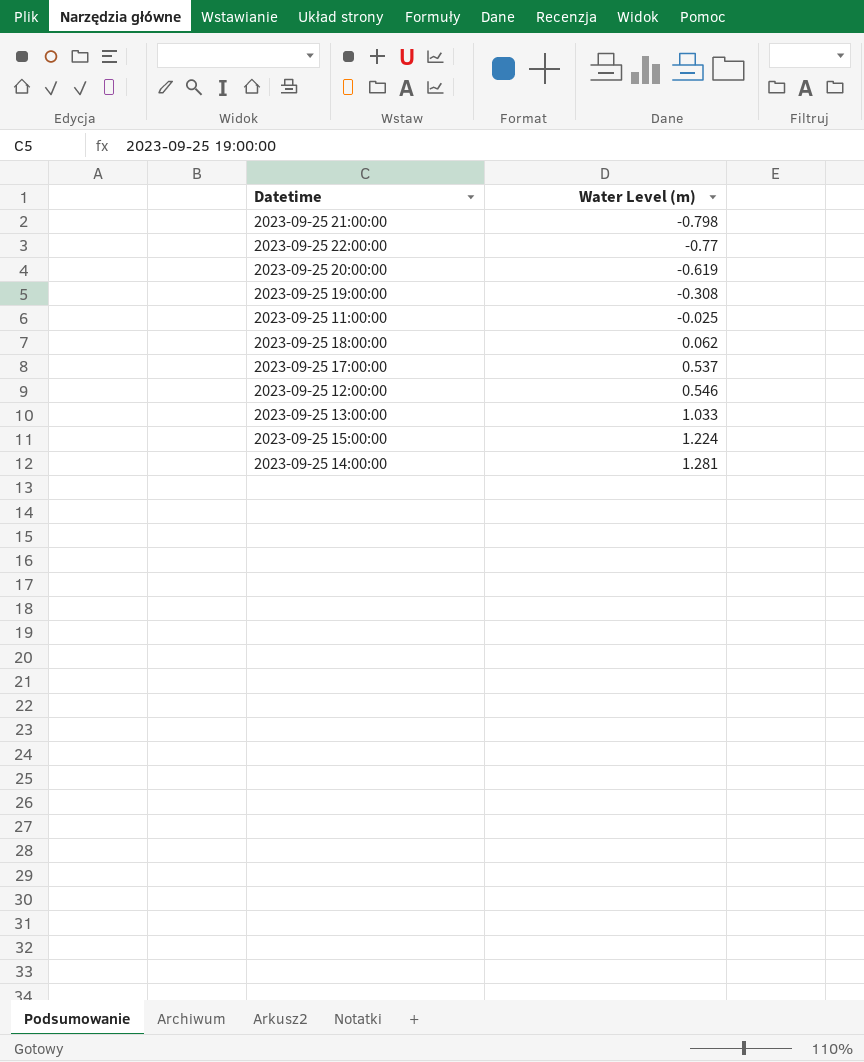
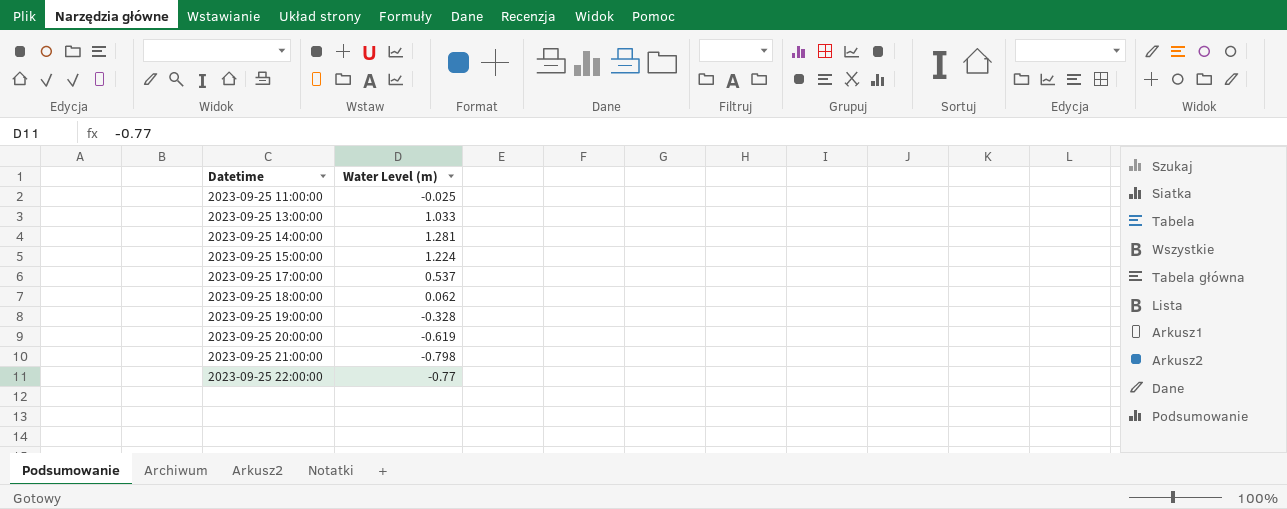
row order: Water Level (m) ascending -> Datetime ascending
row 2023-09-25 12:00:00: 0.546 -> none
2023-09-25 19:00:00 | Water Level (m): -0.308 -> -0.328

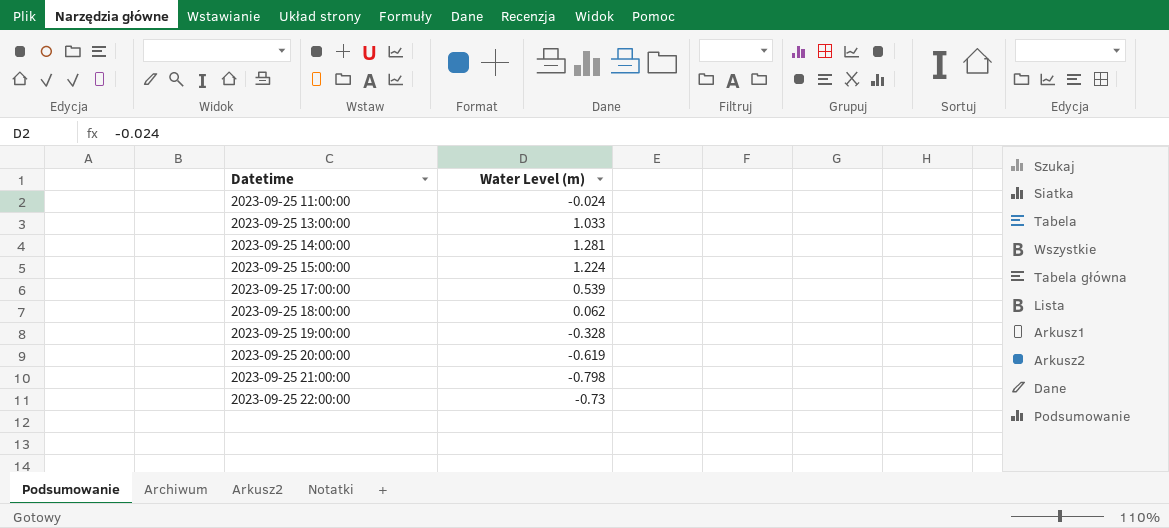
2023-09-25 11:00:00 | Water Level (m): -0.025 -> -0.024
2023-09-25 17:00:00 | Water Level (m): 0.537 -> 0.539
2023-09-25 22:00:00 | Water Level (m): -0.77 -> -0.73

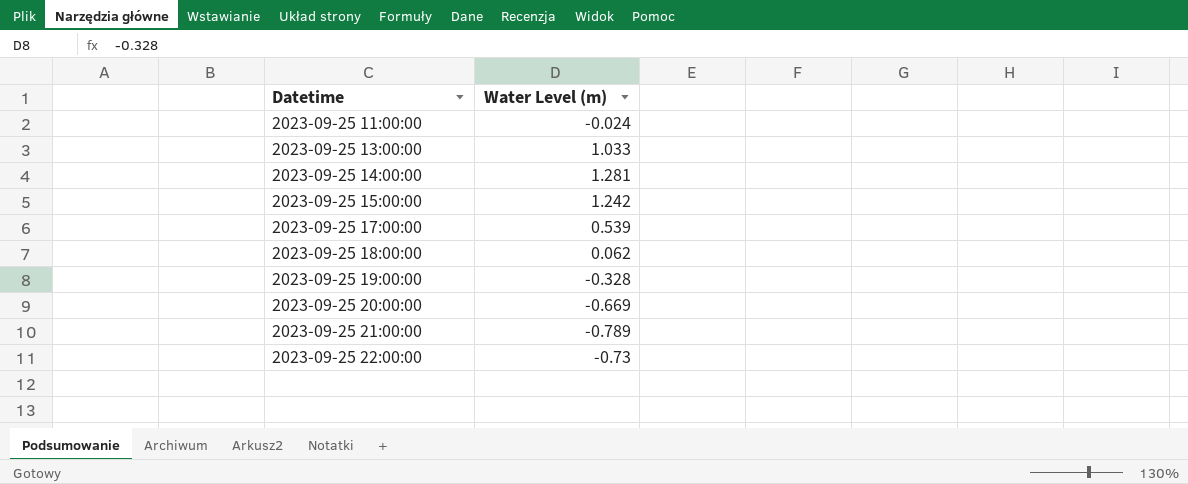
2023-09-25 15:00:00 | Water Level (m): 1.224 -> 1.242
2023-09-25 20:00:00 | Water Level (m): -0.619 -> -0.669
2023-09-25 21:00:00 | Water Level (m): -0.798 -> -0.789

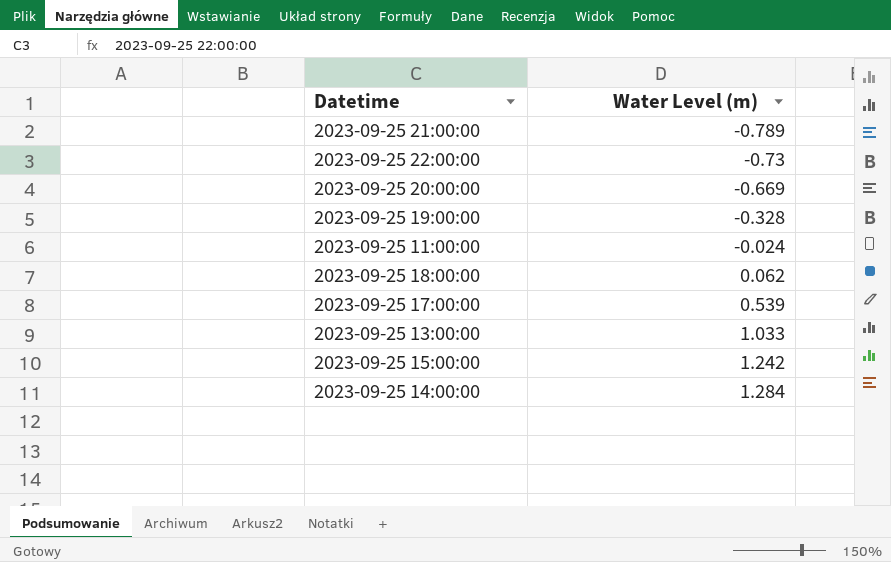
row order: Datetime ascending -> Water Level (m) ascending
2023-09-25 14:00:00 | Water Level (m): 1.281 -> 1.284

